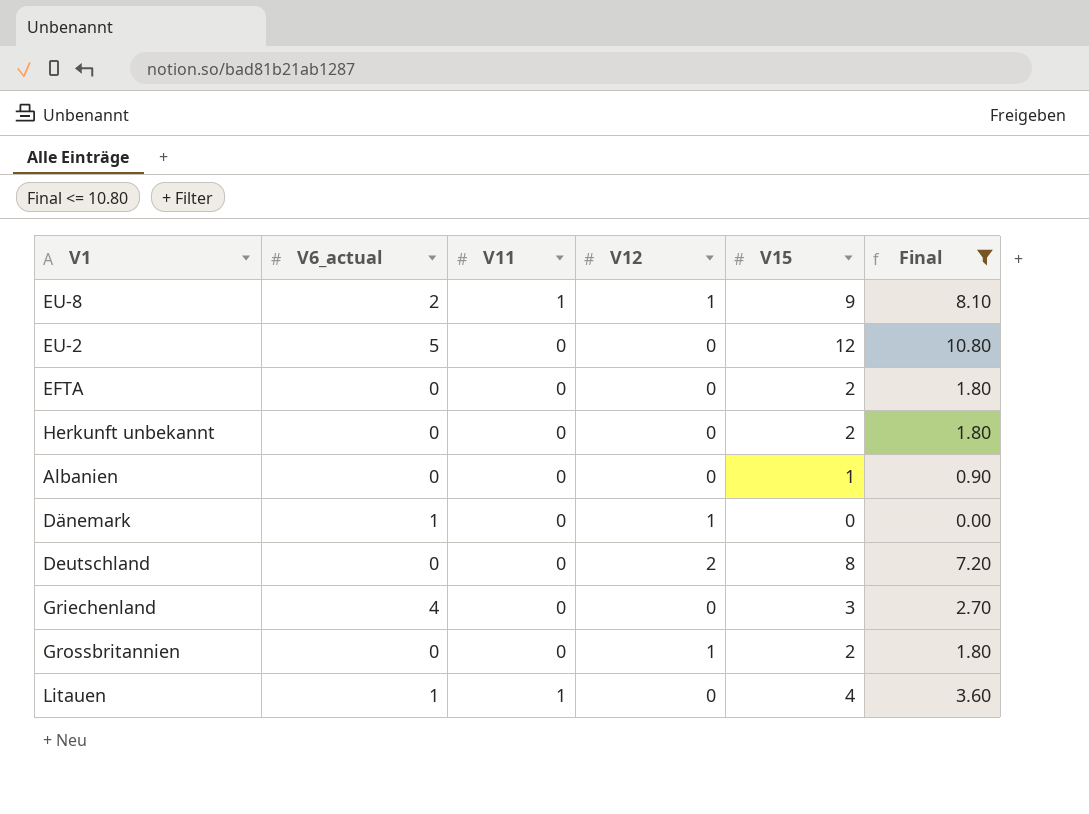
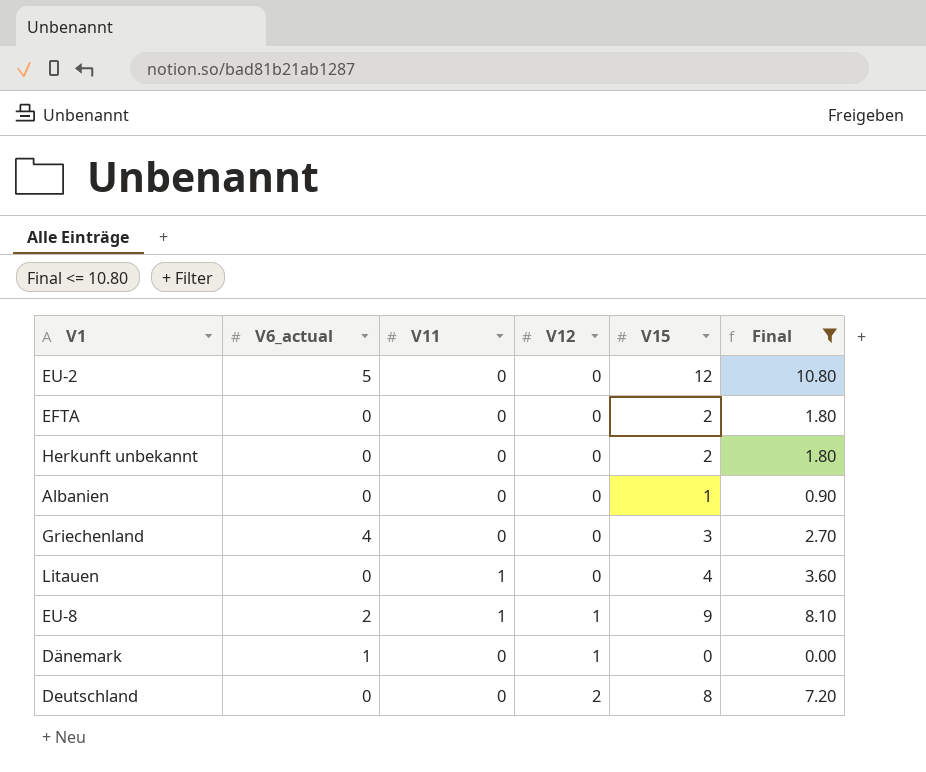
row order: none -> V12 ascending
row Grossbritannien: 0 | 0 | 1 | 2 | 1.80 -> none
Litauen | V6_actual: 1 -> 0

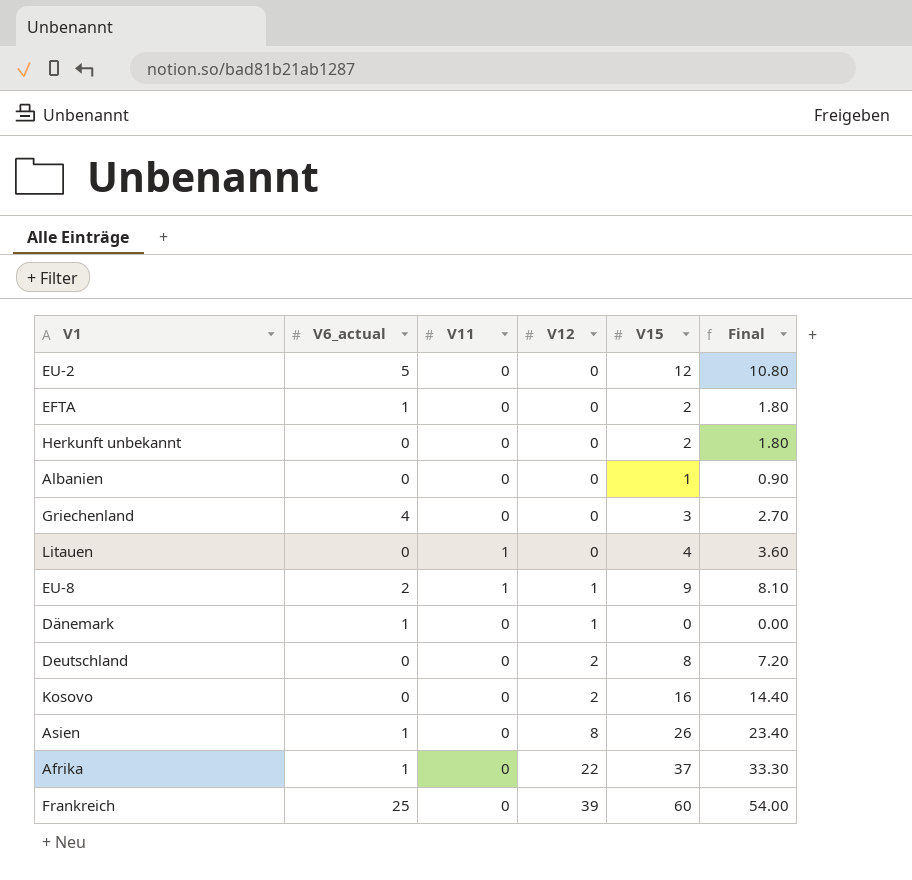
filter: Final <= 10.80 -> none
EFTA | V6_actual: 0 -> 1

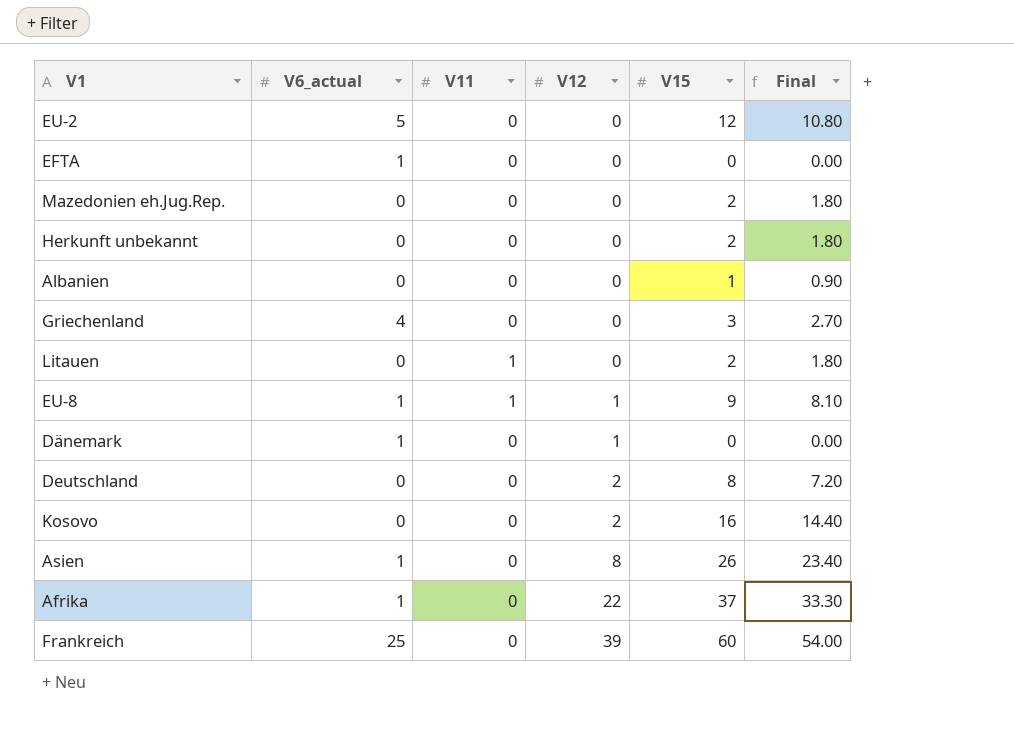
EFTA | V15: 2 -> 0
EFTA | Final: 1.80 -> 0.00
row Mazedonien eh.Jug.Rep.: none -> 0 | 0 | 0 | 2 | 1.80
Litauen | V15: 4 -> 2
Litauen | Final: 3.60 -> 1.80
EU-8 | V6_actual: 2 -> 1

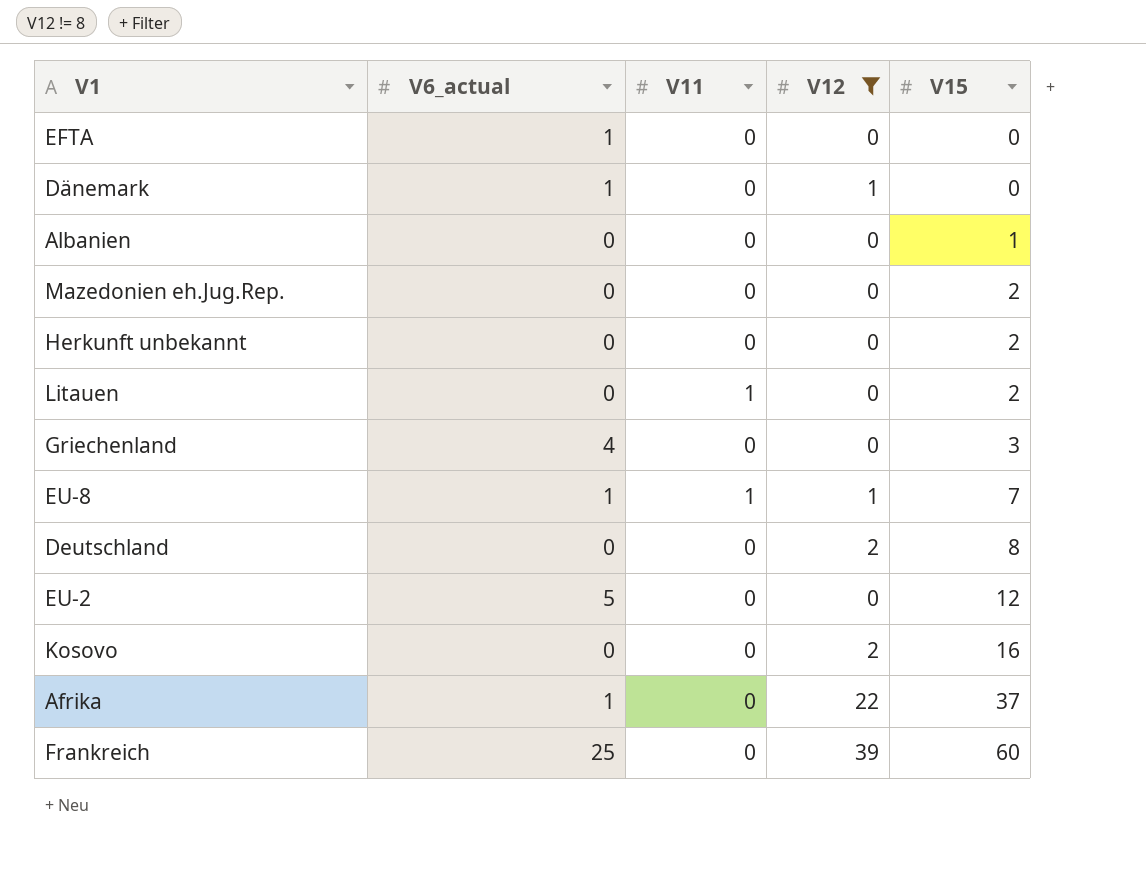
filter: none -> V12 != 8
row order: V12 ascending -> V15 ascending
column Final | formula: [V15] * 0.9 -> none
EU-8 | V15: 9 -> 7

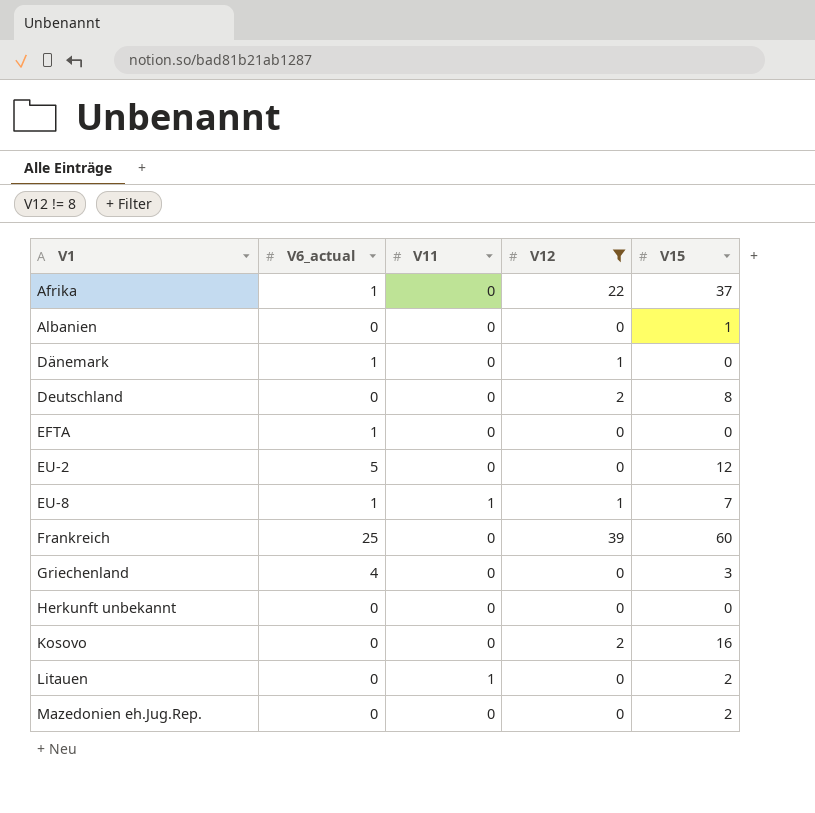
row order: V15 ascending -> V1 ascending
Herkunft unbekannt | V15: 2 -> 0

